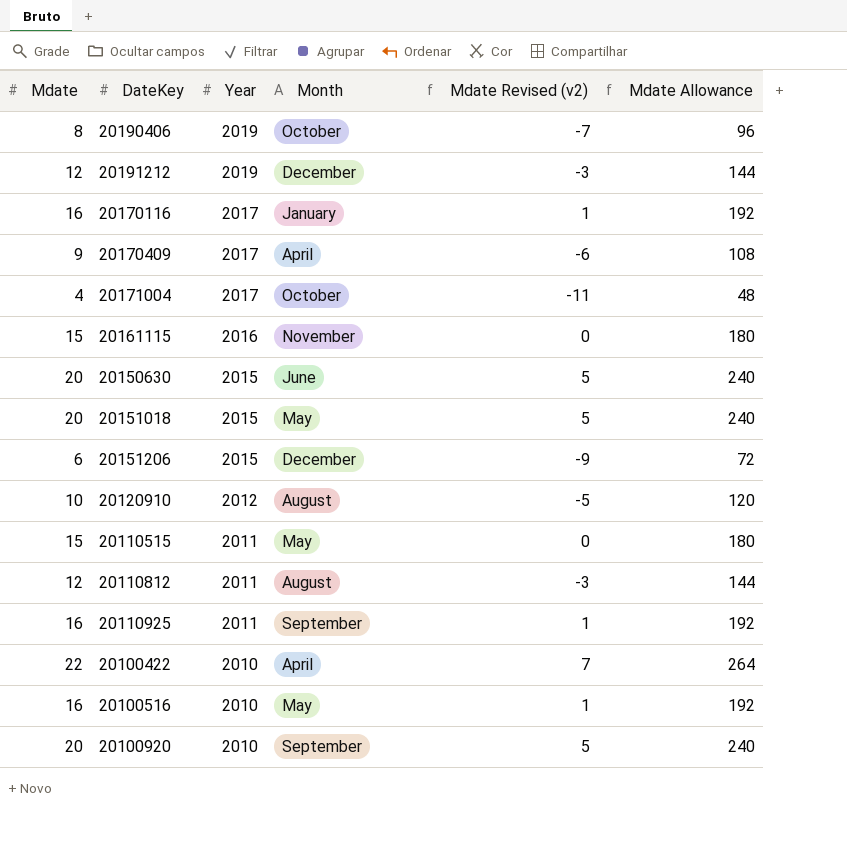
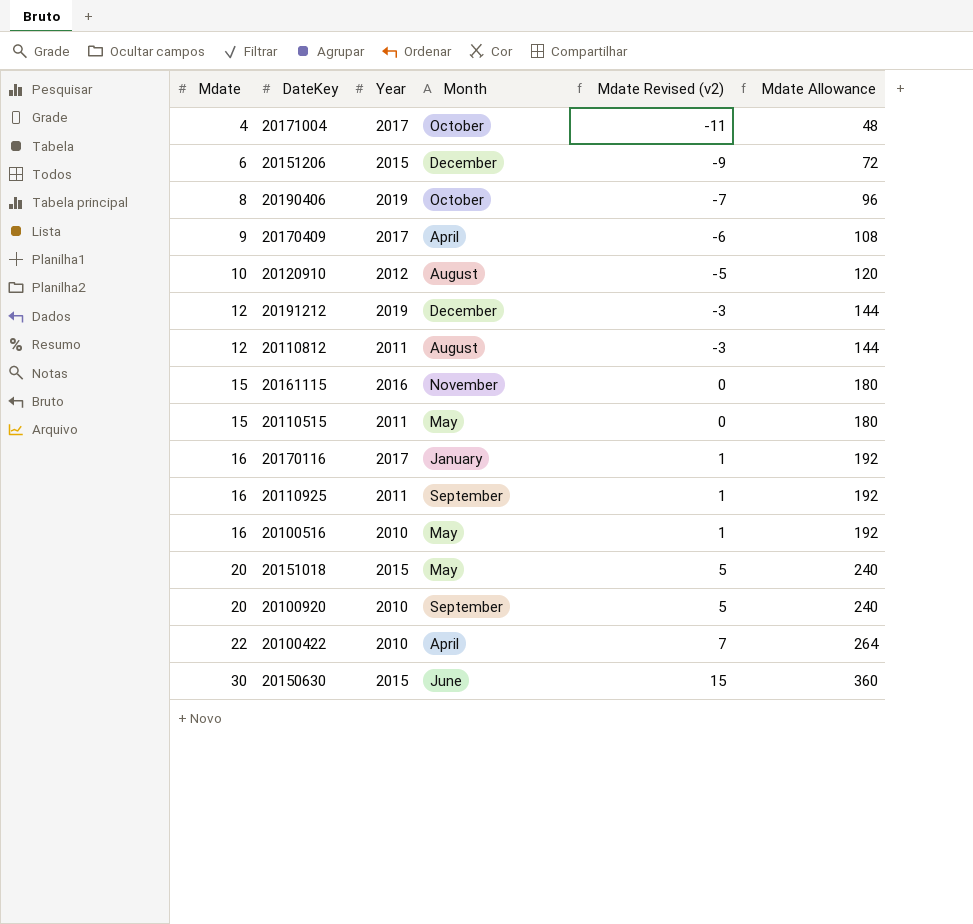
row order: Year descending -> Mdate ascending
20150630 | Mdate: 20 -> 30
20150630 | Mdate Revised (v2): 5 -> 15
20150630 | Mdate Allowance: 240 -> 360

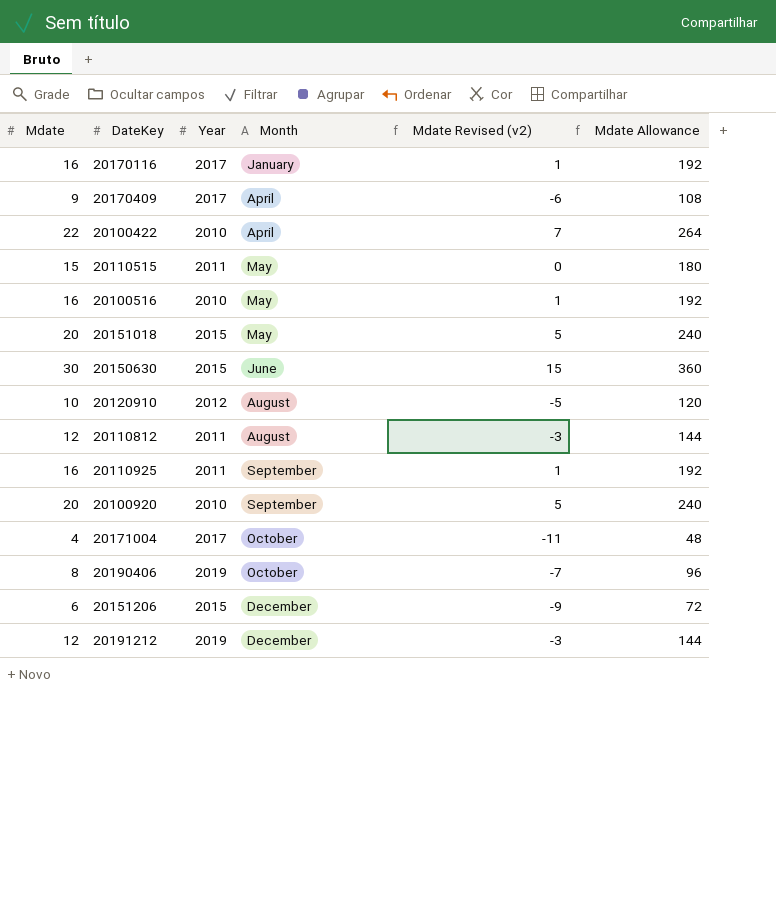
row order: Mdate ascending -> Month ascending
row 20161115: 15 | 2016 | November | 0 | 180 -> none

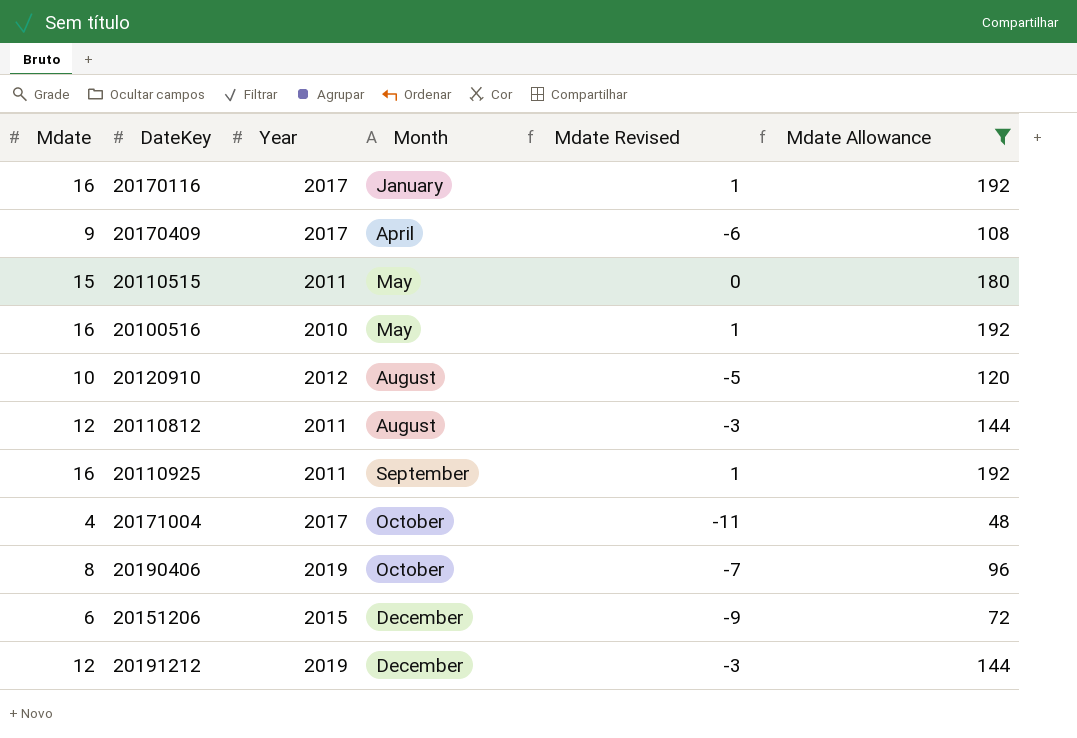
filter: none -> Mdate Allowance <= 192
column name: Mdate Revised (v2) -> Mdate Revised

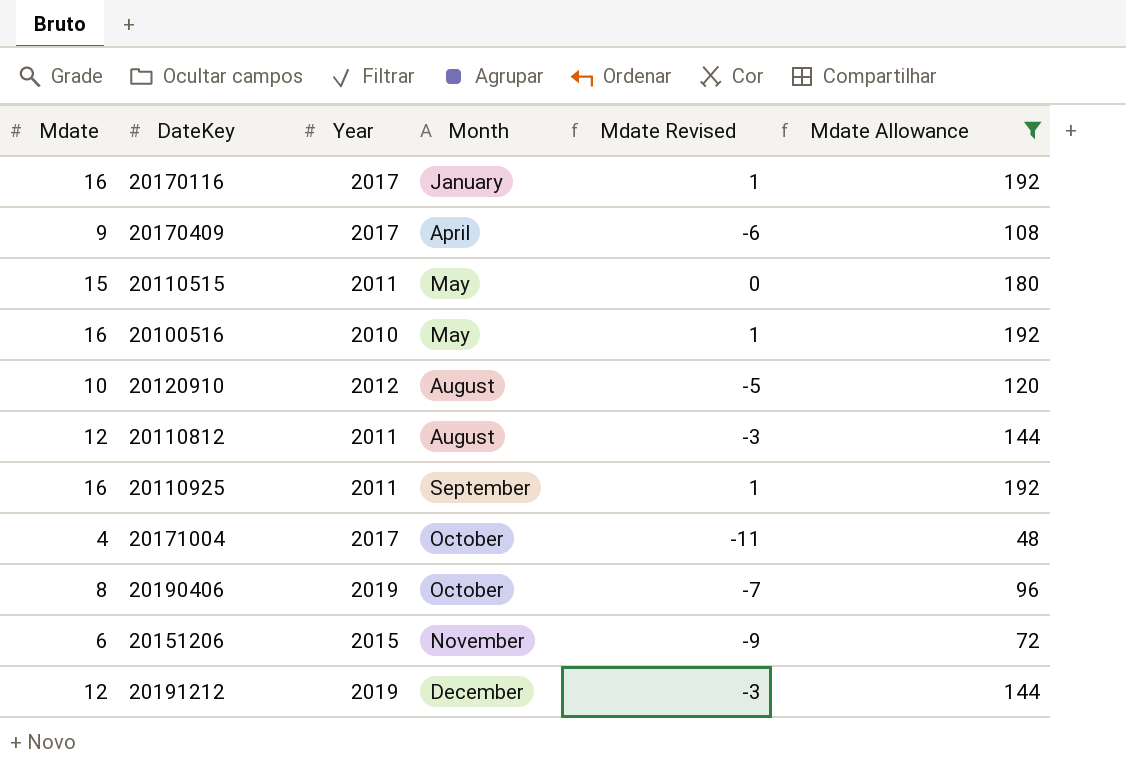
20151206 | Month: December -> November

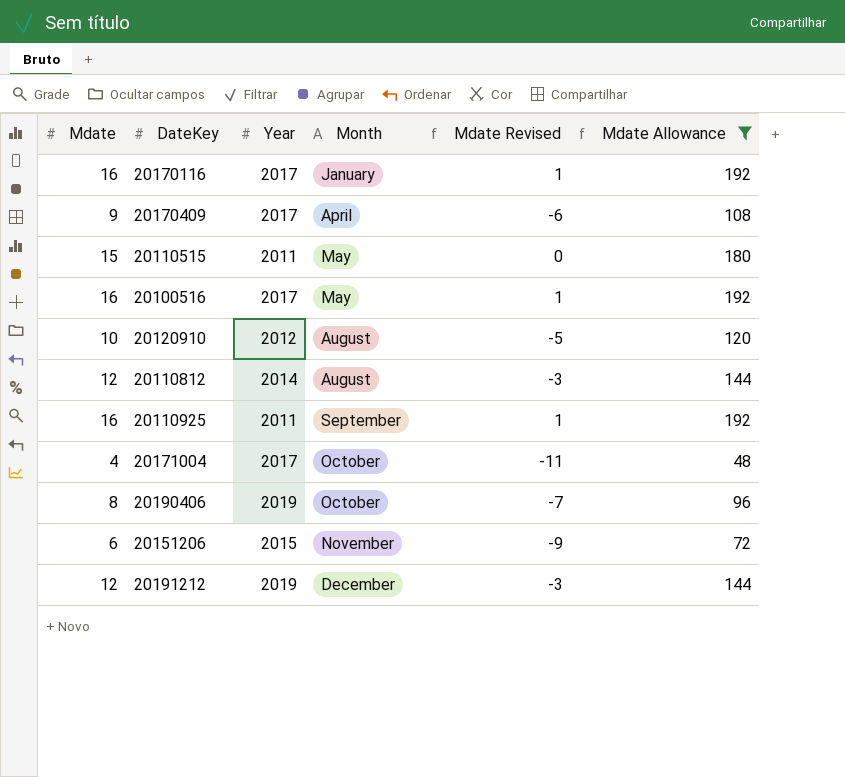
20100516 | Year: 2010 -> 2017
20110812 | Year: 2011 -> 2014

